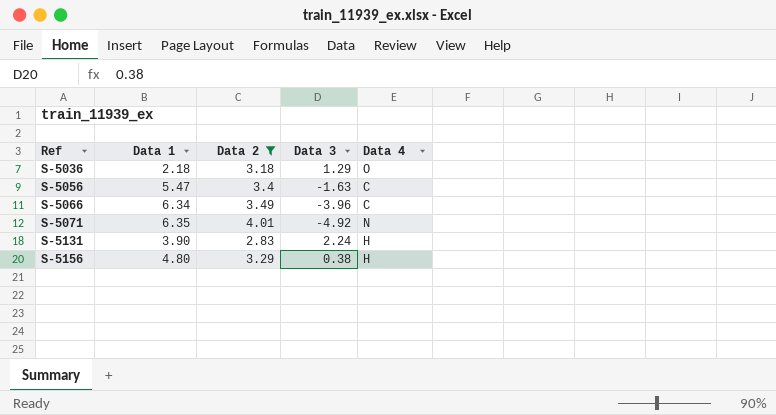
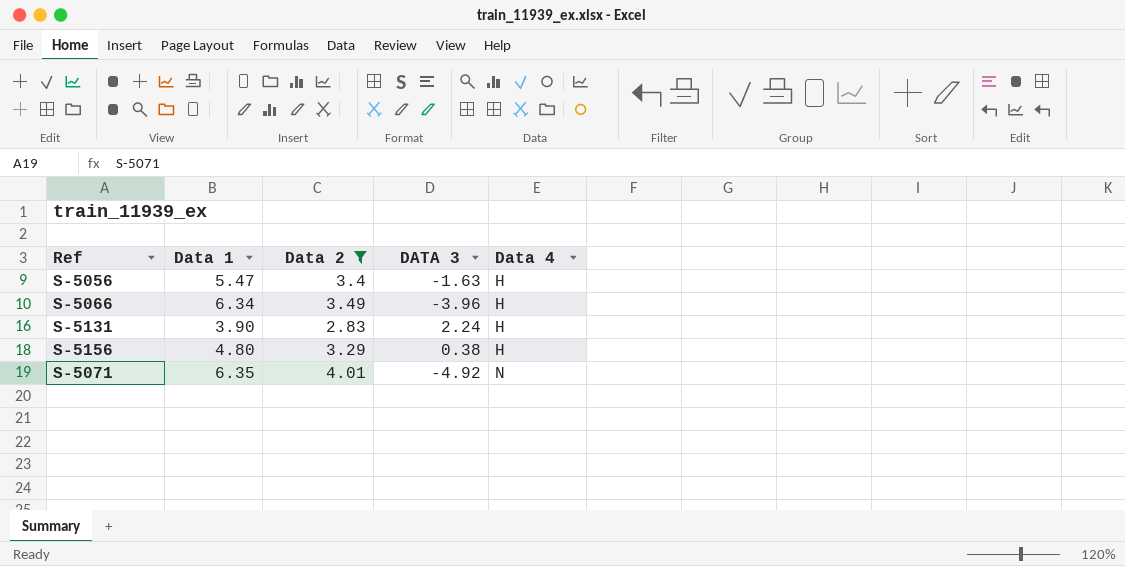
row order: Ref ascending -> Data 4 ascending
column name: Data 3 -> DATA 3
row S-5036: 2.18 | 3.18 | 1.29 | O -> none
S-5056 | Data 4: C -> H
S-5066 | Data 4: C -> H

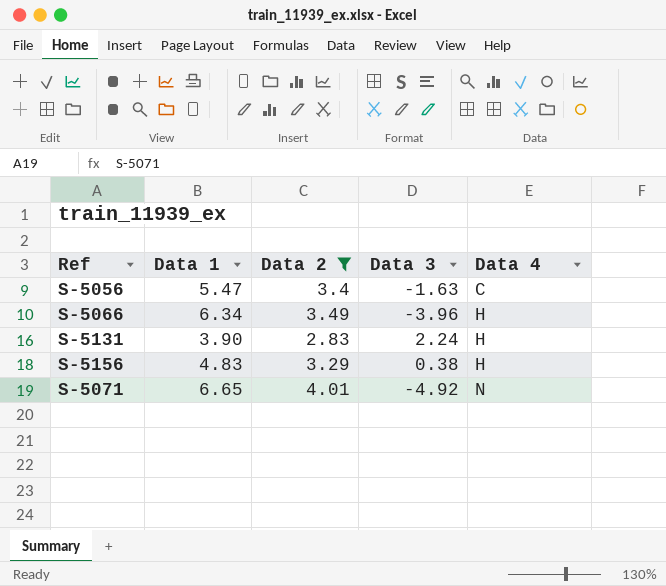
column name: DATA 3 -> Data 3
S-5056 | Data 4: H -> C
S-5156 | Data 1: 4.80 -> 4.83
S-5071 | Data 1: 6.35 -> 6.65

